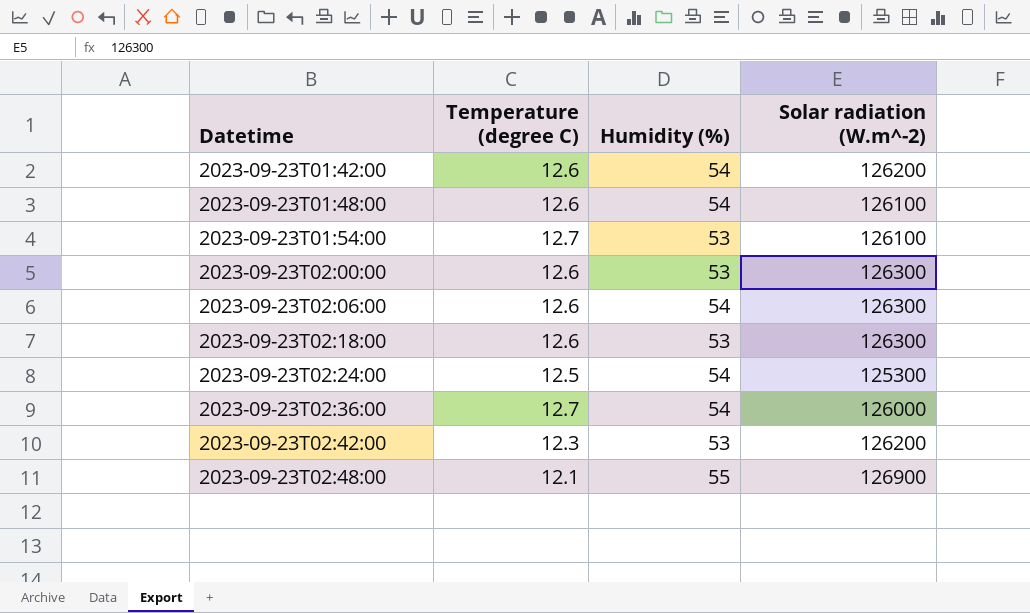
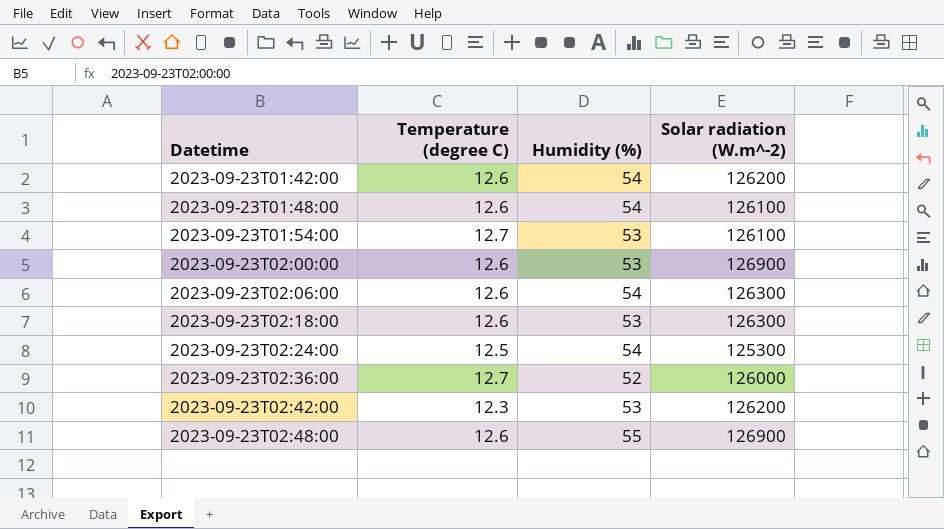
2023-09-23T02:00:00 | Solar radiation (W.m^-2): 126300 -> 126900
2023-09-23T02:36:00 | Humidity (%): 54 -> 52
2023-09-23T02:48:00 | Temperature (degree C): 12.1 -> 12.6

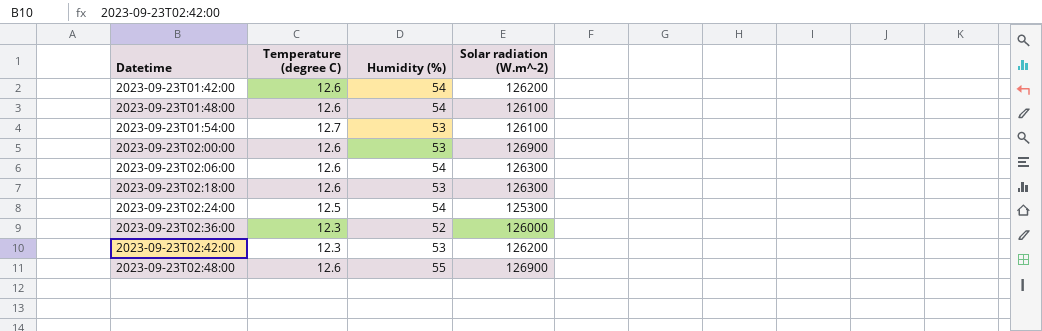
2023-09-23T02:36:00 | Temperature (degree C): 12.7 -> 12.3

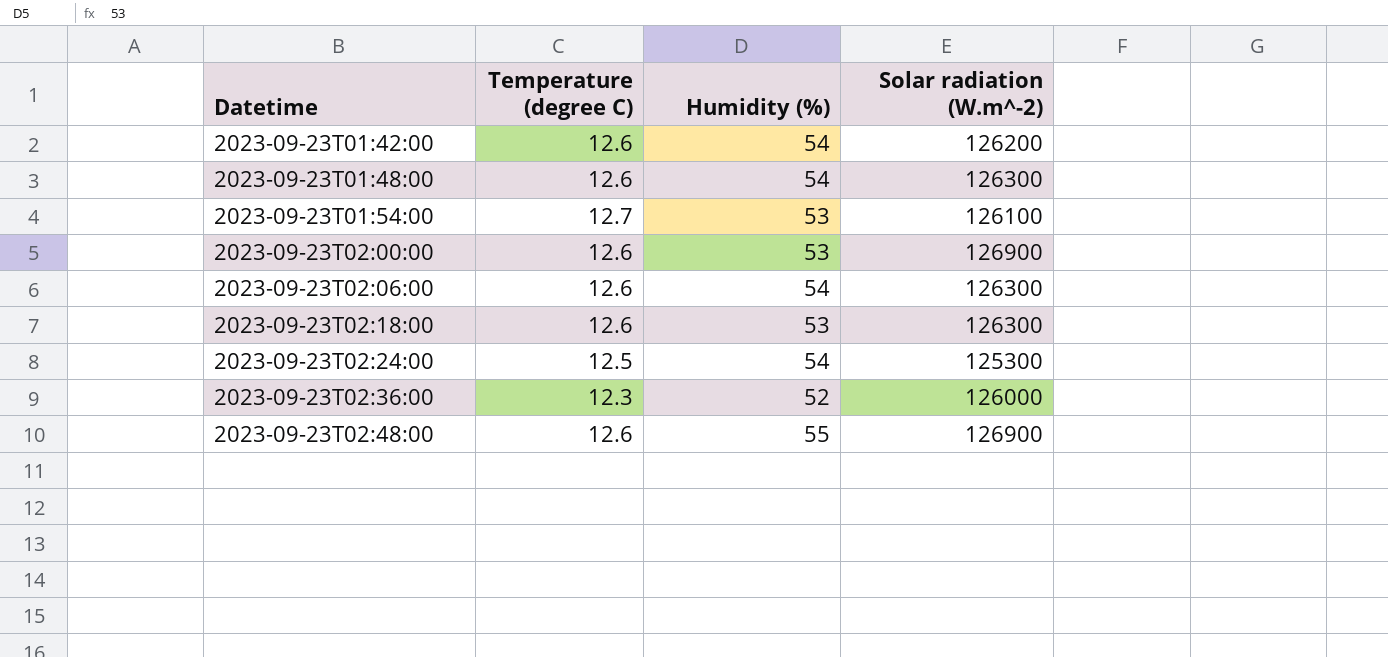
row 2023-09-23T02:42:00: 12.3 | 53 | 126200 -> none
2023-09-23T01:48:00 | Solar radiation (W.m^-2): 126100 -> 126300

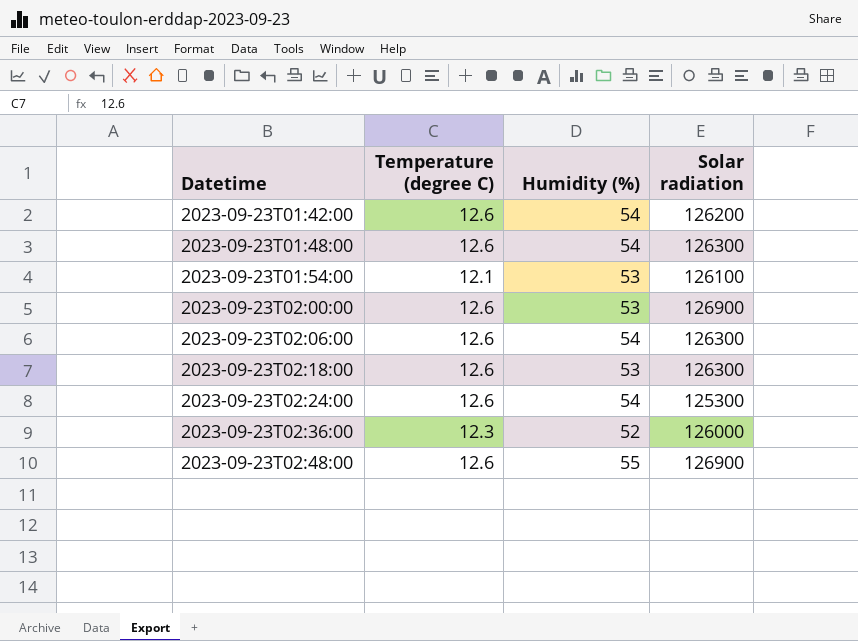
column name: Solar radiation (W.m^-2) -> Solar radiation
2023-09-23T01:54:00 | Temperature (degree C): 12.7 -> 12.1
2023-09-23T02:24:00 | Temperature (degree C): 12.5 -> 12.6

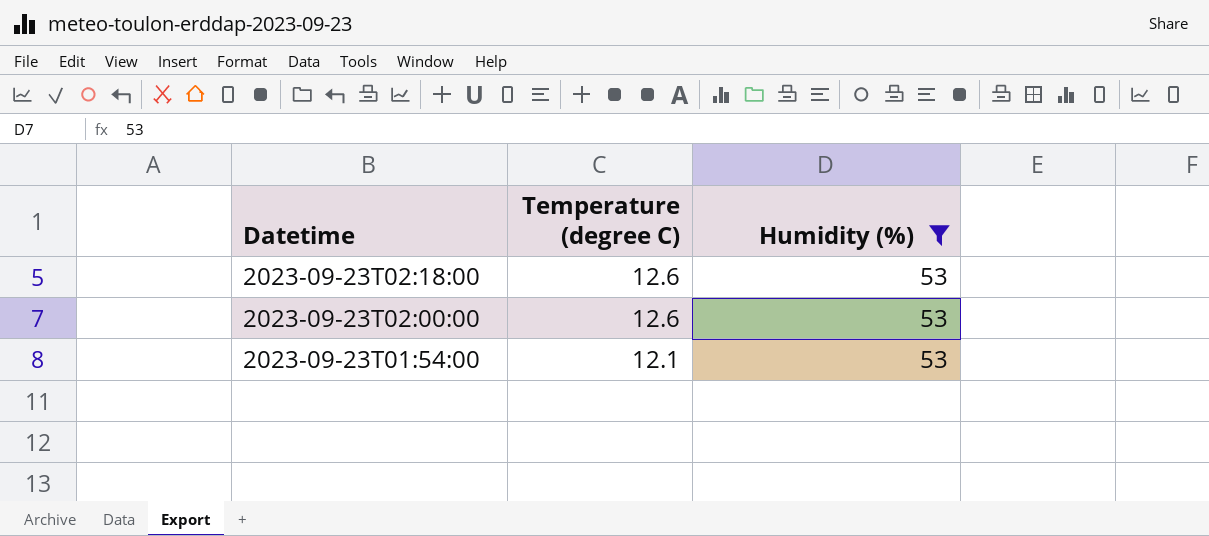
filter: none -> Humidity (%) = 53
row order: Datetime ascending -> Datetime descending
column Solar radiation | position: 4 -> none

